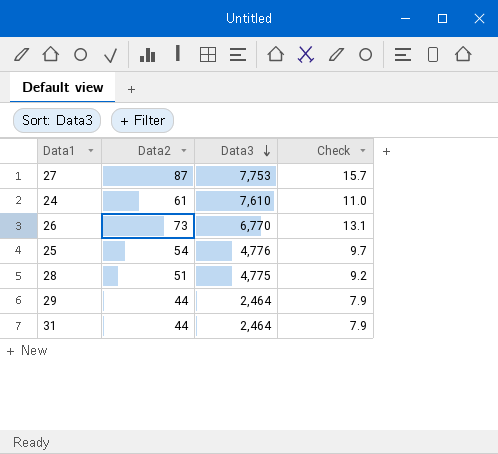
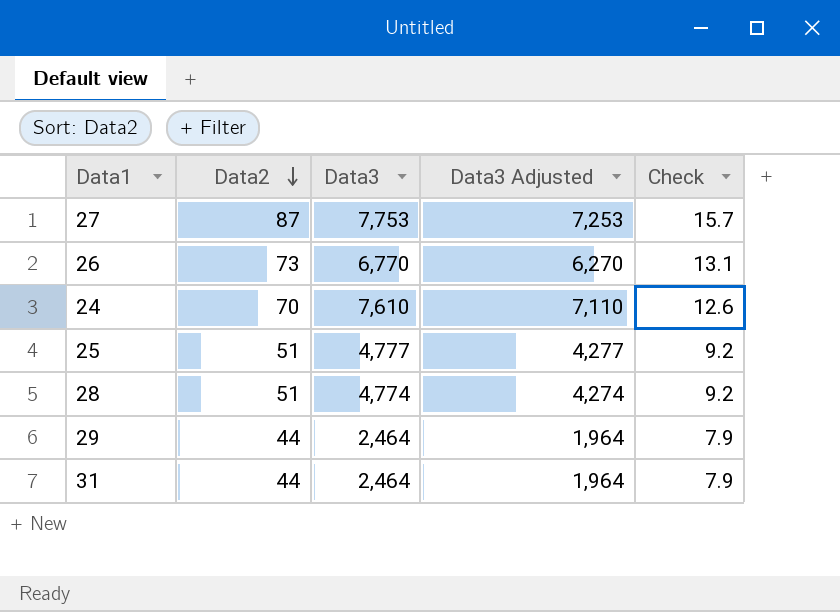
row order: Data3 descending -> Data2 descending
column Data3 Adjusted | formula: none -> [Data3] - 500
24 | Data2: 61 -> 70
24 | Check: 11.0 -> 12.6
25 | Data2: 54 -> 51
25 | Data3: 4,776 -> 4,777
25 | Check: 9.7 -> 9.2
28 | Data3: 4,775 -> 4,774

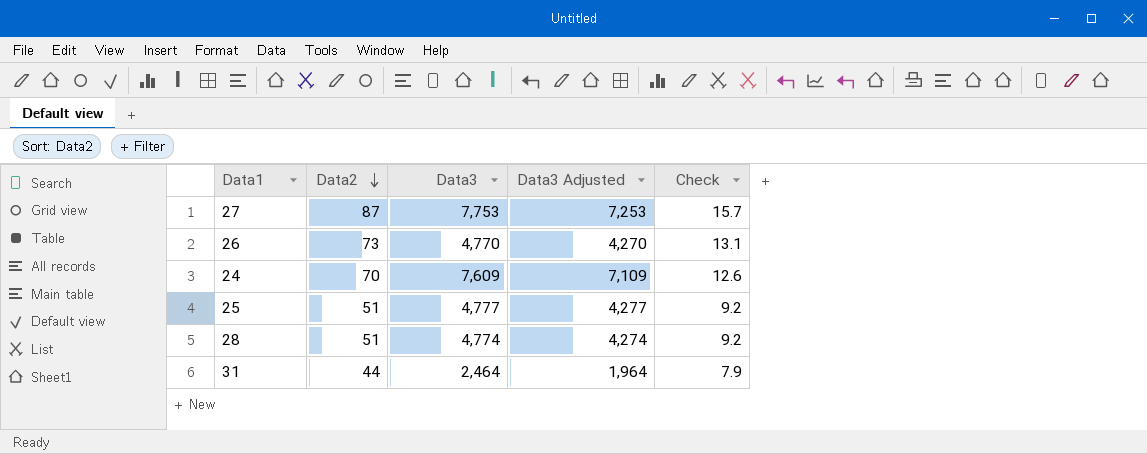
row 29: 44 | 2,464 | 1,964 | 7.9 -> none
26 | Data3: 6,770 -> 4,770
26 | Data3 Adjusted: 6,270 -> 4,270
24 | Data3: 7,610 -> 7,609
24 | Data3 Adjusted: 7,110 -> 7,109

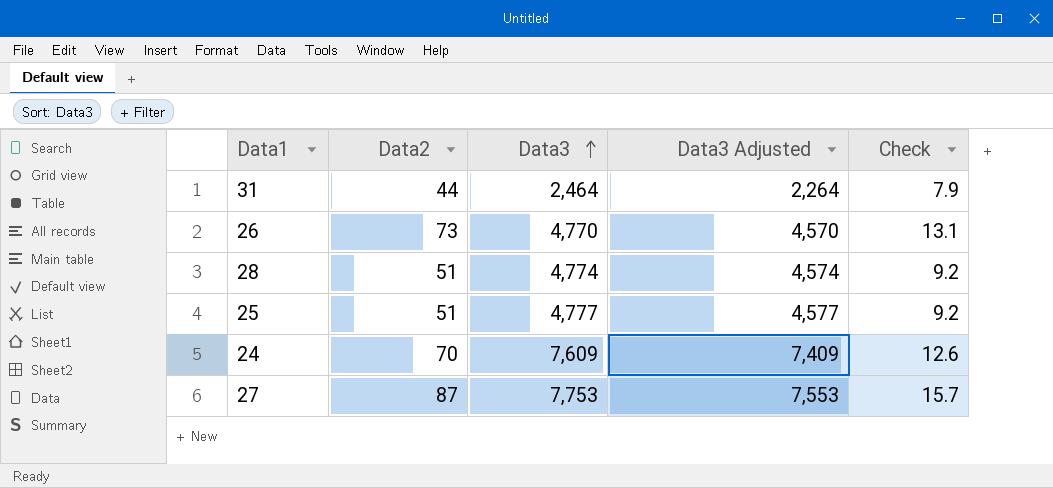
row order: Data2 descending -> Data3 ascending
column Data3 Adjusted | formula: [Data3] - 500 -> [Data3] - 200

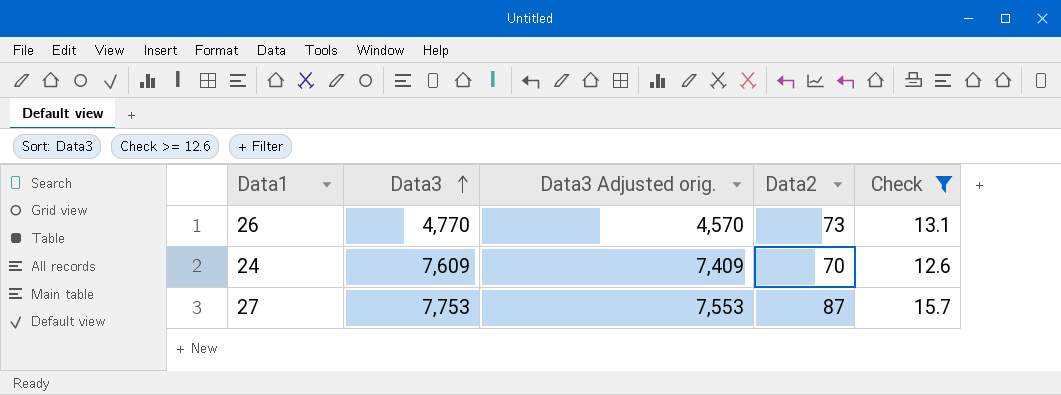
filter: none -> Check >= 12.6
column name: Data3 Adjusted -> Data3 Adjusted orig.
column Data2 | position: 2 -> 4

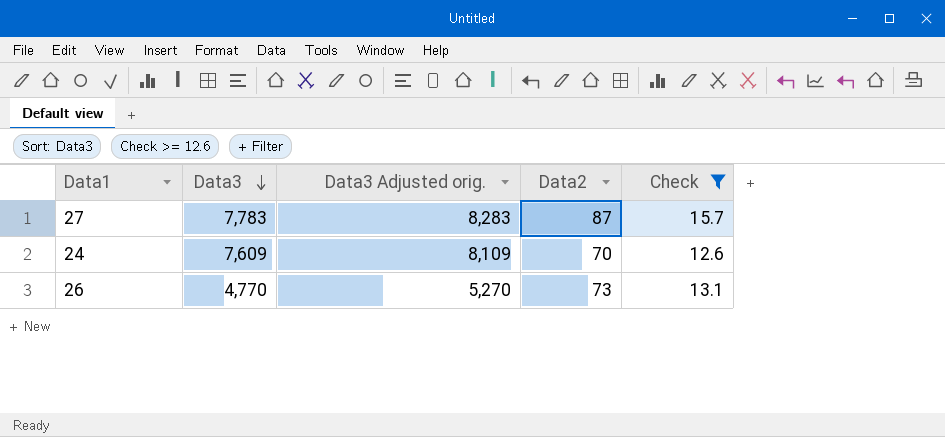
row order: Data3 ascending -> Data3 descending
column Data3 Adjusted orig. | formula: [Data3] - 200 -> [Data3] + 500
27 | Data3: 7,753 -> 7,783

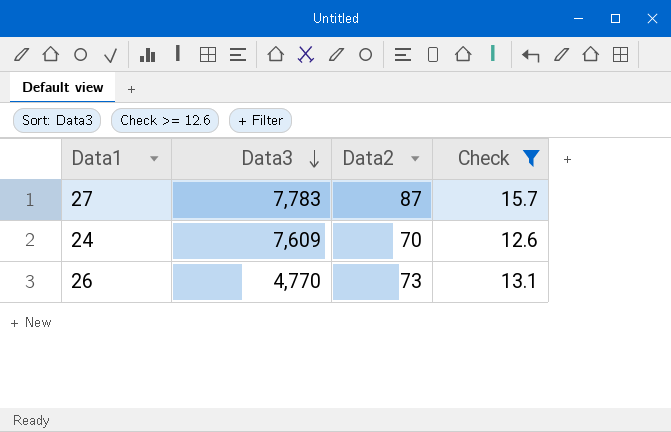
column Data3 Adjusted orig. | formula: [Data3] + 500 -> none

